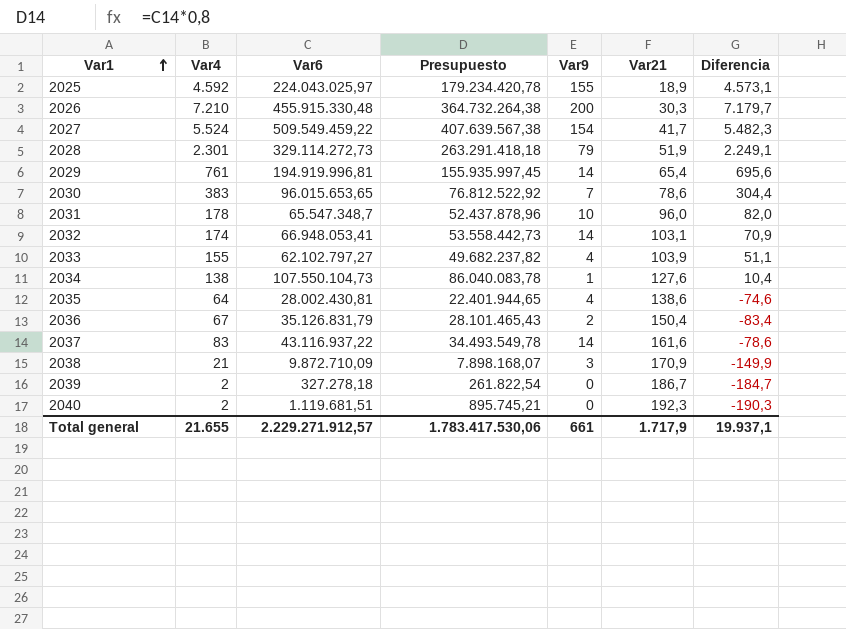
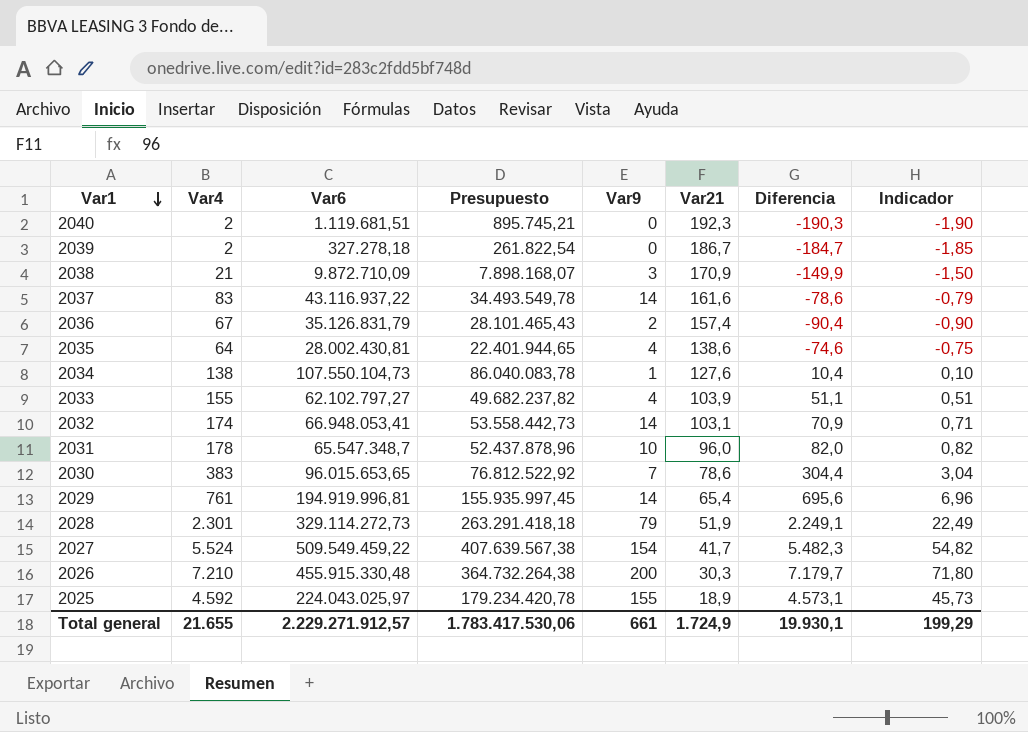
row order: Var1 ascending -> Var1 descending
column Indicador | formula: none -> [Diferencia] * 0,01
2036 | Var21: 150,4 -> 157,4
2036 | Diferencia: -83,4 -> -90,4
Total general | Var21: 1.717,9 -> 1.724,9
Total general | Diferencia: 19.937,1 -> 19.930,1

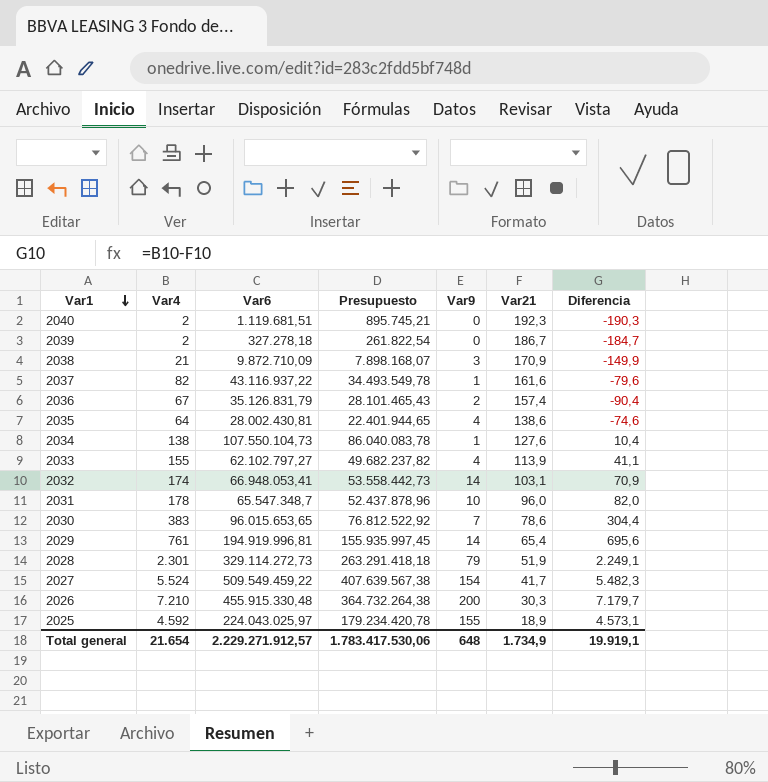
column Indicador | formula: [Diferencia] * 0,01 -> none
2037 | Var4: 83 -> 82
2037 | Var9: 14 -> 1
2037 | Diferencia: -78,6 -> -79,6
2033 | Var21: 103,9 -> 113,9
2033 | Diferencia: 51,1 -> 41,1
Total general | Var4: 21.655 -> 21.654
Total general | Var9: 661 -> 648
Total general | Var21: 1.724,9 -> 1.734,9
Total general | Diferencia: 19.930,1 -> 19.919,1

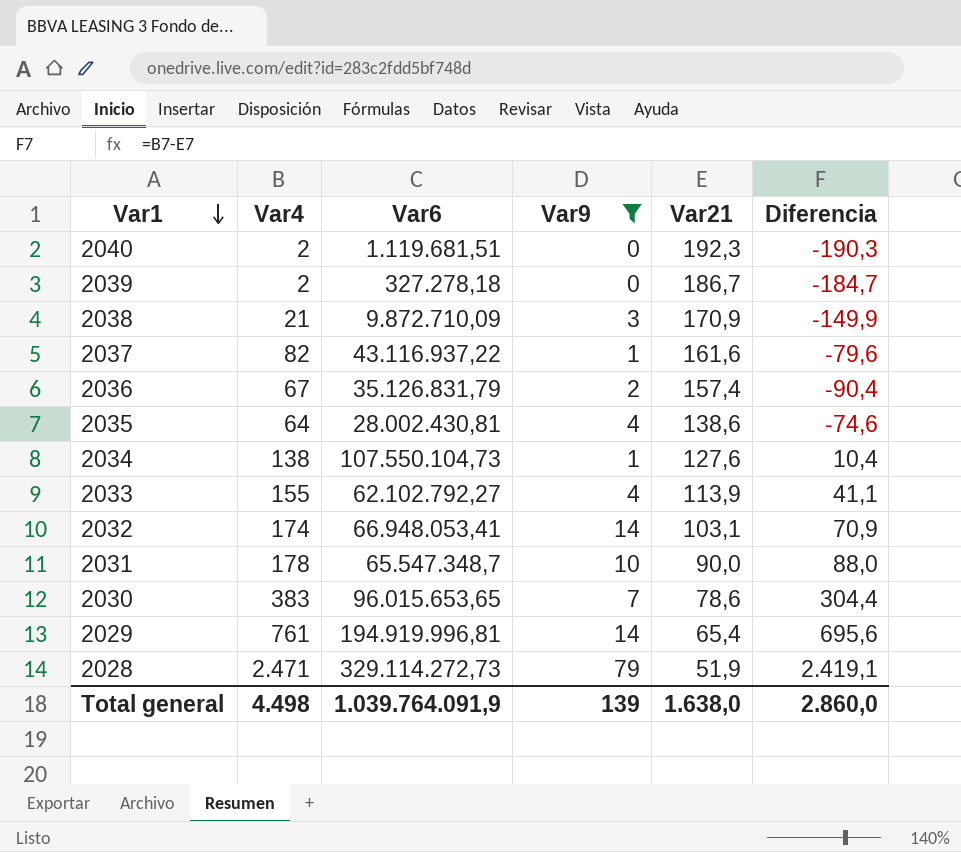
filter: none -> Var9 <= 79
column Presupuesto | formula: [Var6] * 0,8 -> none
2033 | Var6: 62.102.797,27 -> 62.102.792,27
2031 | Var21: 96,0 -> 90,0
2031 | Diferencia: 82,0 -> 88,0
2028 | Var4: 2.301 -> 2.471
2028 | Diferencia: 2.249,1 -> 2.419,1
Total general | Var4: 21.654 -> 4.498
Total general | Var6: 2.229.271.912,57 -> 1.039.764.091,9
Total general | Var9: 648 -> 139
Total general | Var21: 1.734,9 -> 1.638,0
Total general | Diferencia: 19.919,1 -> 2.860,0

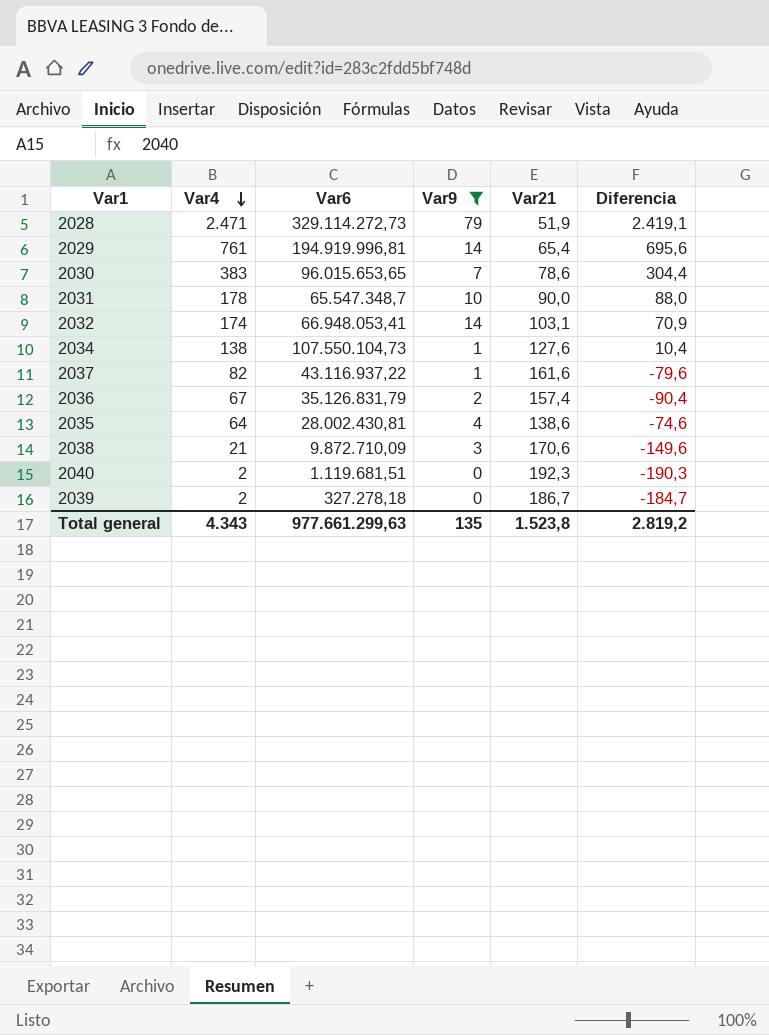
row order: Var1 descending -> Var4 descending
row 2033: 155 | 62.102.792,27 | 4 | 113,9 | 41,1 -> none
2038 | Var21: 170,9 -> 170,6
2038 | Diferencia: -149,9 -> -149,6
Total general | Var4: 4.498 -> 4.343
Total general | Var6: 1.039.764.091,9 -> 977.661.299,63
Total general | Var9: 139 -> 135
Total general | Var21: 1.638,0 -> 1.523,8
Total general | Diferencia: 2.860,0 -> 2.819,2

